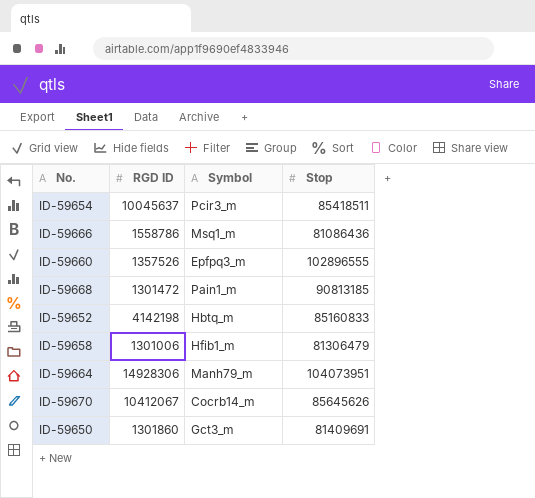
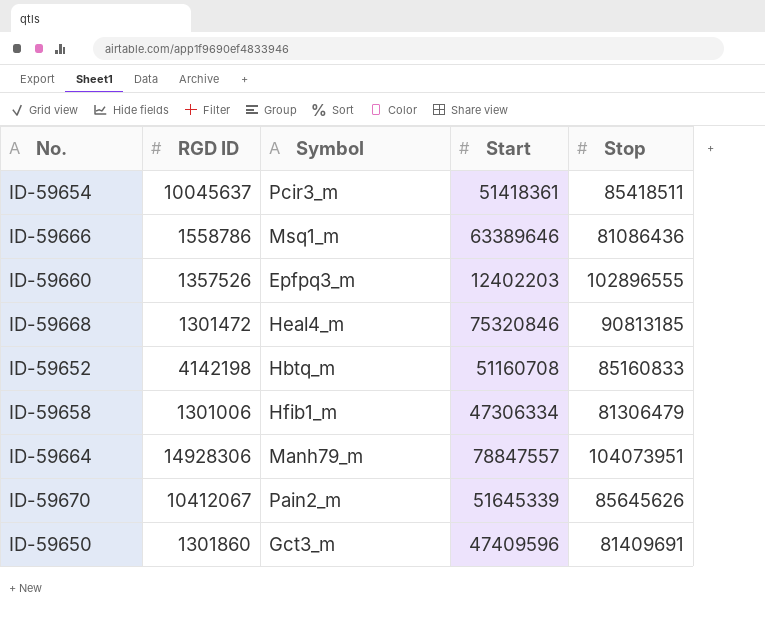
column Start | position: none -> 4
ID-59668 | Symbol: Pain1_m -> Heal4_m
ID-59670 | Symbol: Cocrb14_m -> Pain2_m

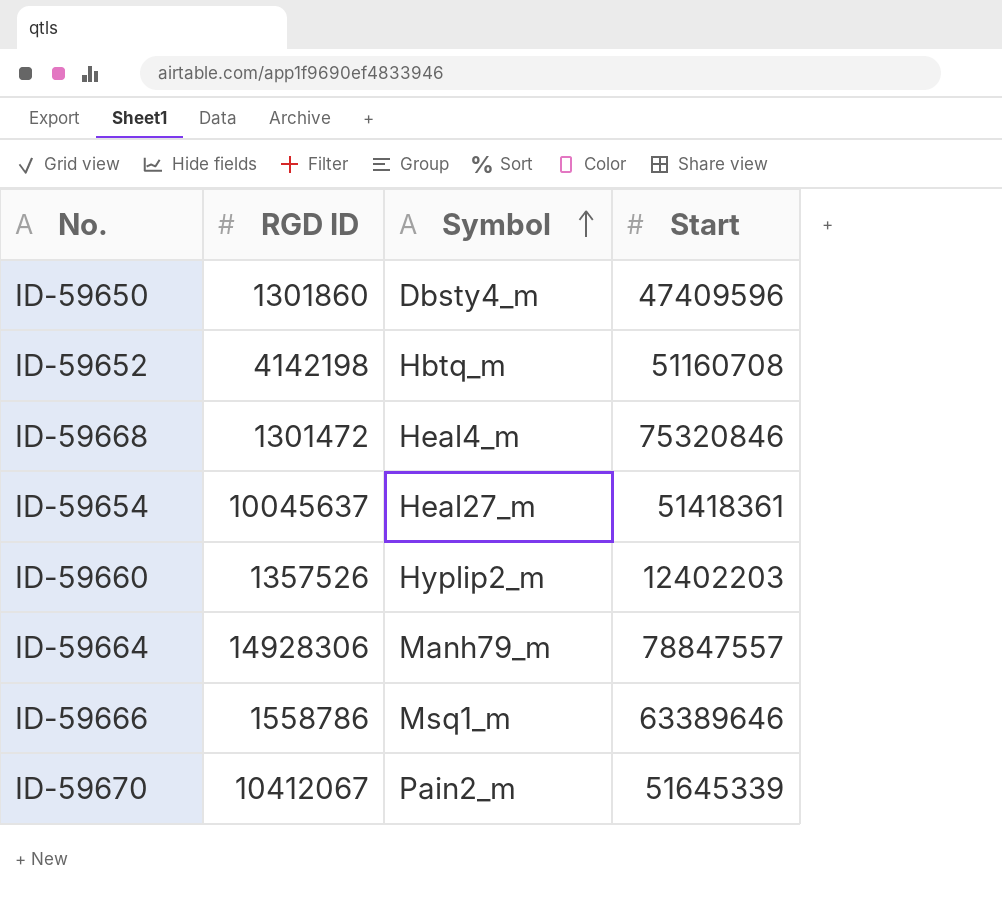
row order: none -> Symbol ascending
column Stop | position: 5 -> none
row ID-59658: 1301006 | Hfib1_m | 47306334 | 81306479 -> none
ID-59650 | Symbol: Gct3_m -> Dbsty4_m
ID-59654 | Symbol: Pcir3_m -> Heal27_m
ID-59660 | Symbol: Epfpq3_m -> Hyplip2_m

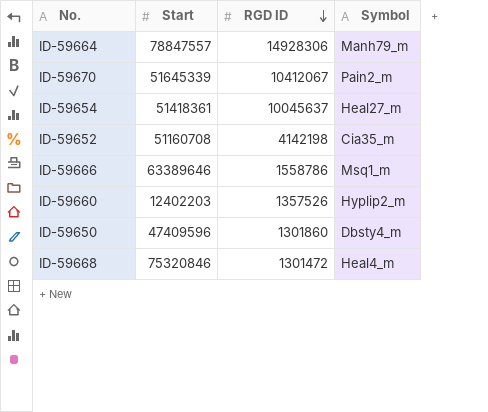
row order: Symbol ascending -> RGD ID descending
column Start | position: 4 -> 2
ID-59652 | Symbol: Hbtq_m -> Cia35_m

